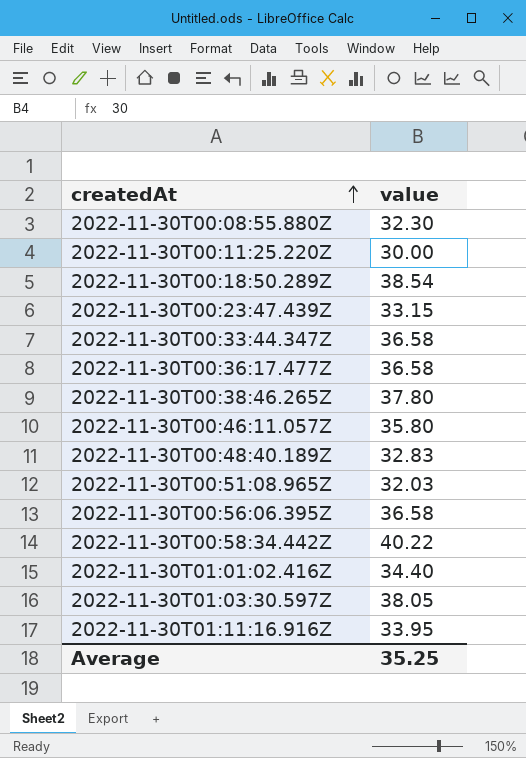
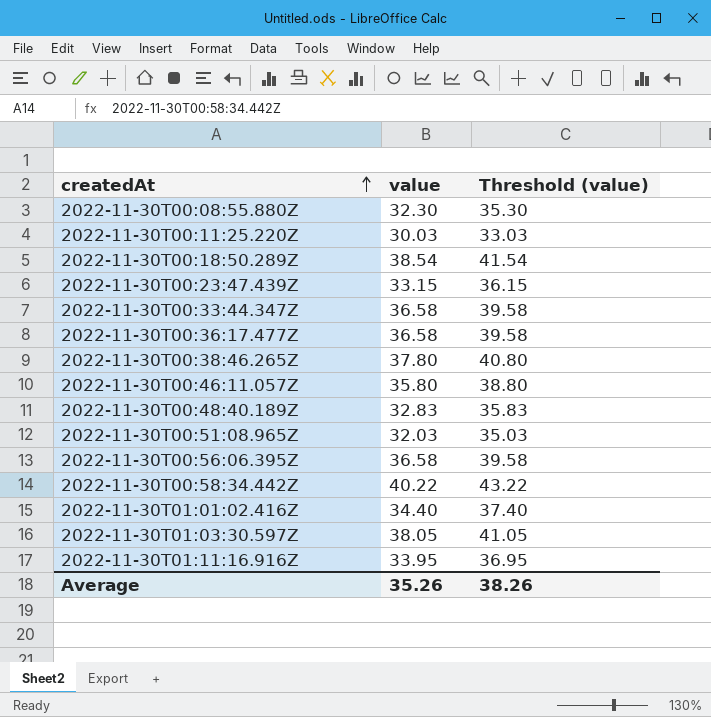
column Threshold (value) | formula: none -> [value] + 3
2022-11-30T00:11:25.220Z | value: 30.00 -> 30.03
Average | value: 35.25 -> 35.26

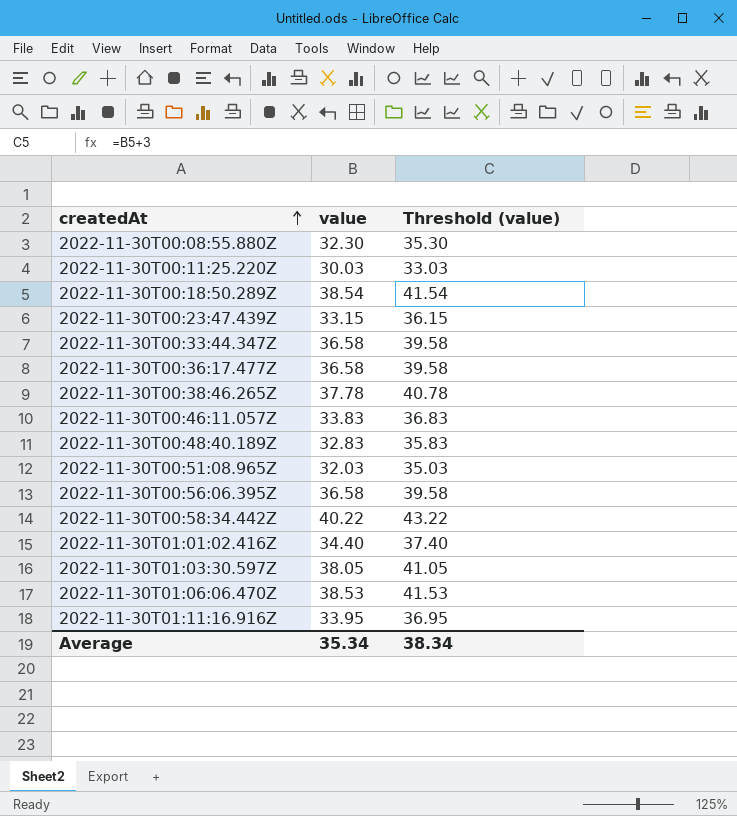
2022-11-30T00:38:46.265Z | value: 37.80 -> 37.78
2022-11-30T00:38:46.265Z | Threshold (value): 40.80 -> 40.78
2022-11-30T00:46:11.057Z | value: 35.80 -> 33.83
2022-11-30T00:46:11.057Z | Threshold (value): 38.80 -> 36.83
row 2022-11-30T01:06:06.470Z: none -> 38.53 | 41.53
Average | value: 35.26 -> 35.34
Average | Threshold (value): 38.26 -> 38.34

